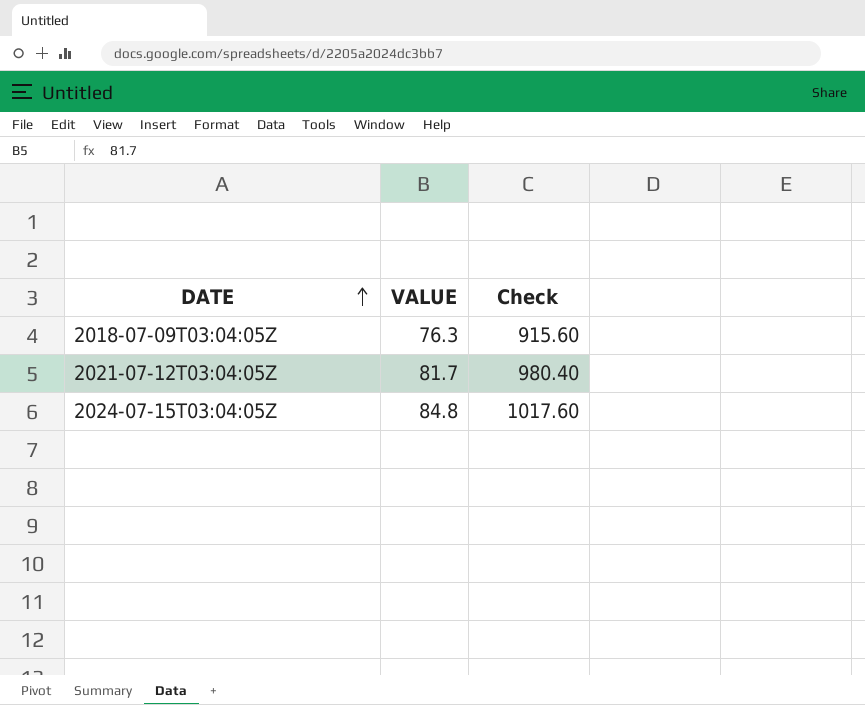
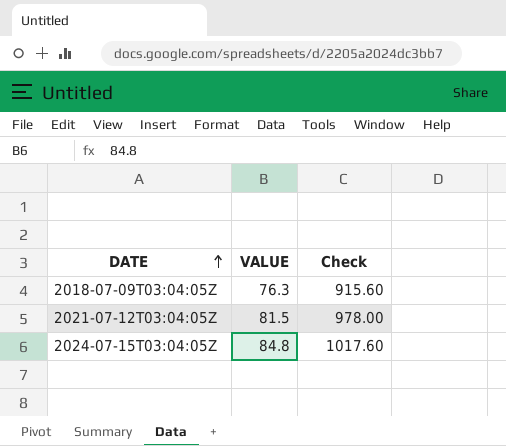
2021-07-12T03:04:05Z | VALUE: 81.7 -> 81.5
2021-07-12T03:04:05Z | Check: 980.40 -> 978.00

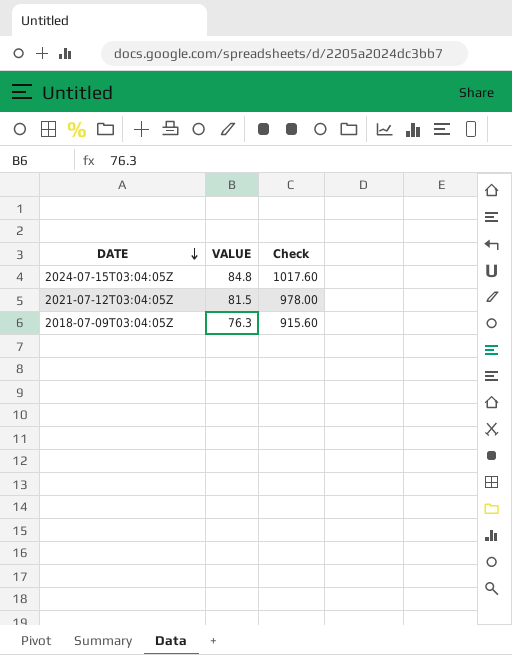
row order: DATE ascending -> DATE descending

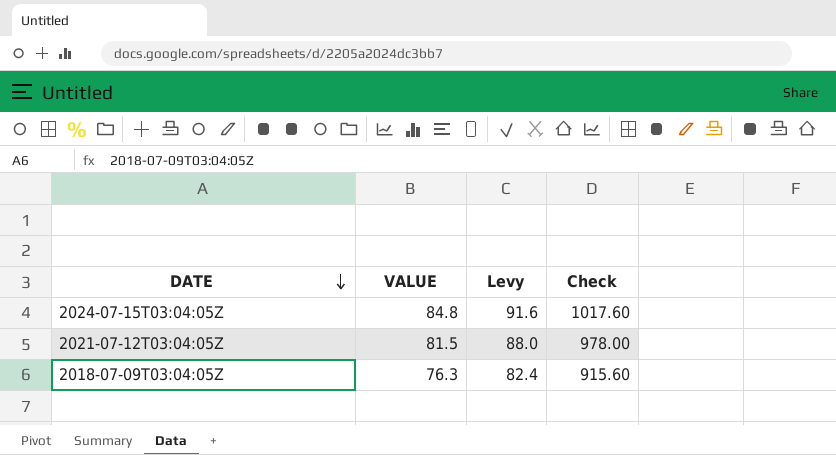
column Levy | formula: none -> [VALUE] * 1.08

